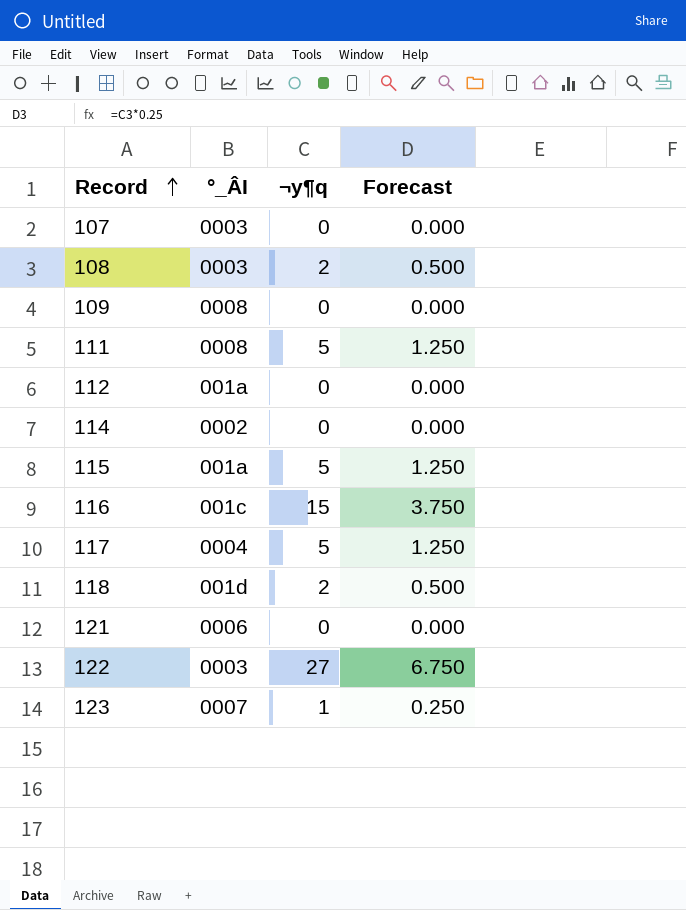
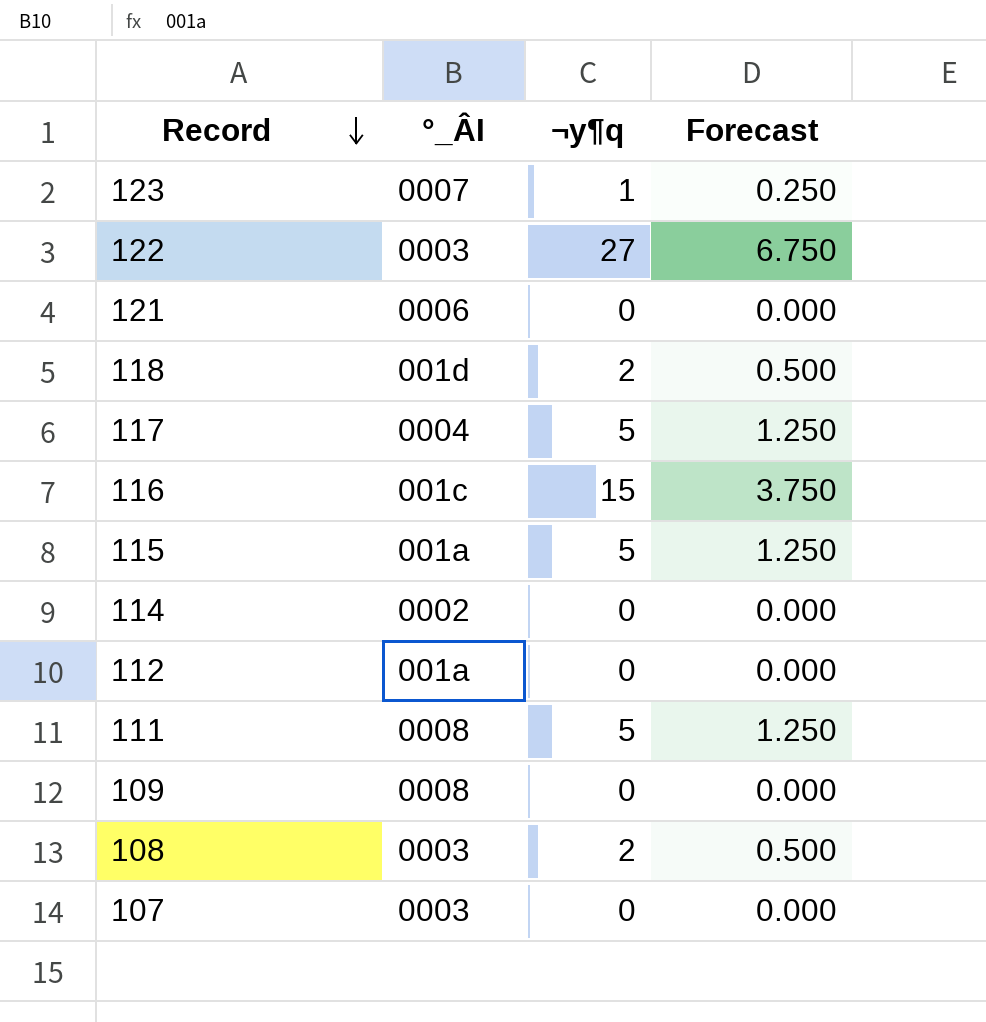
row order: Record ascending -> Record descending

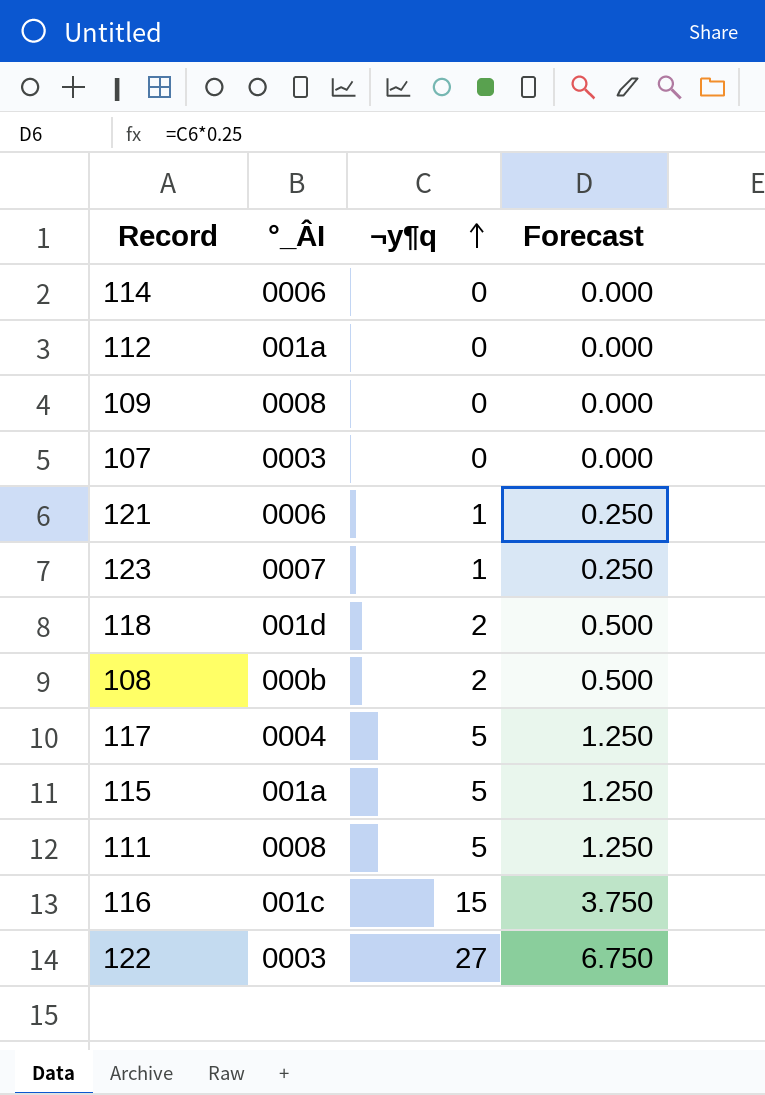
row order: Record descending -> ¬y¶q ascending
114 | °_ÂI: 0002 -> 0006
121 | ¬y¶q: 0 -> 1
121 | Forecast: 0.000 -> 0.250
108 | °_ÂI: 0003 -> 000b

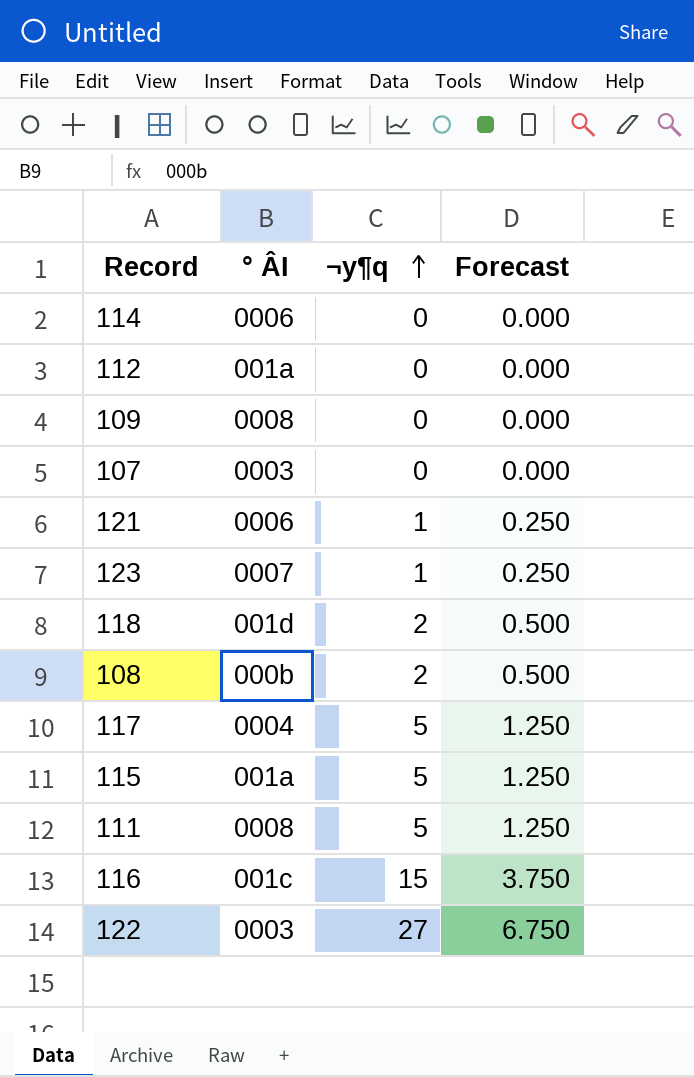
column name: °_ÂI -> ° ÂI

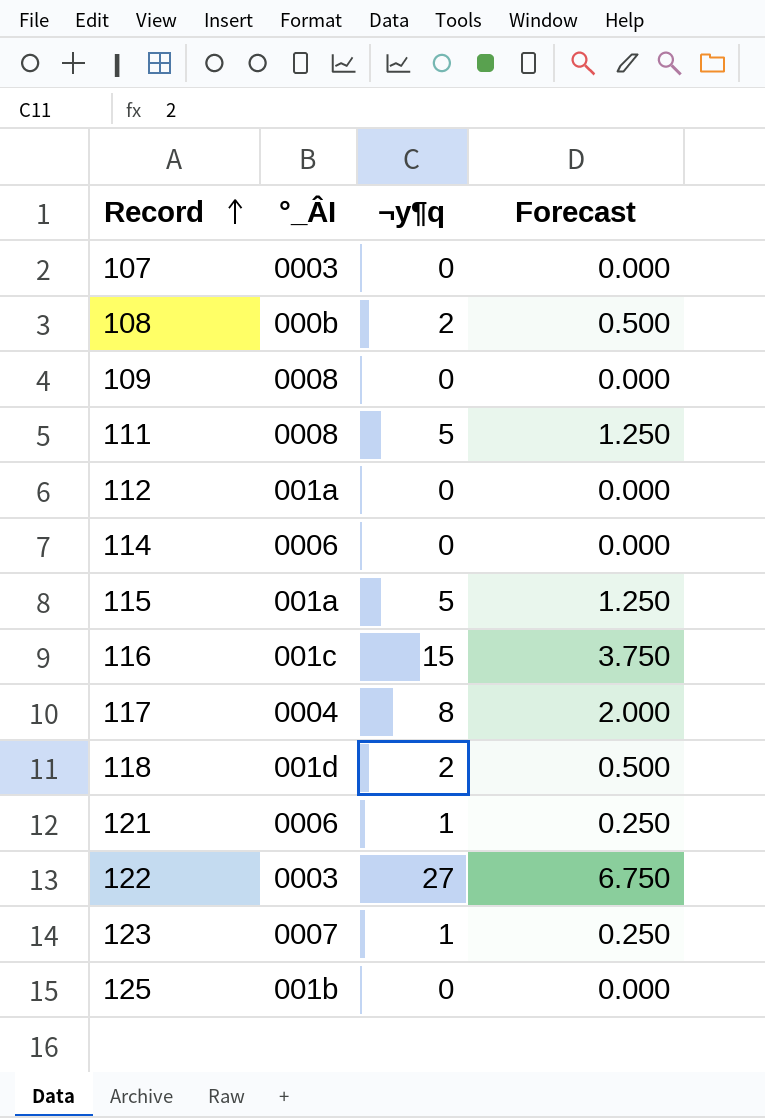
row order: ¬y¶q ascending -> Record ascending
column name: ° ÂI -> °_ÂI
117 | ¬y¶q: 5 -> 8
117 | Forecast: 1.250 -> 2.000
row 125: none -> 001b | 0 | 0.000

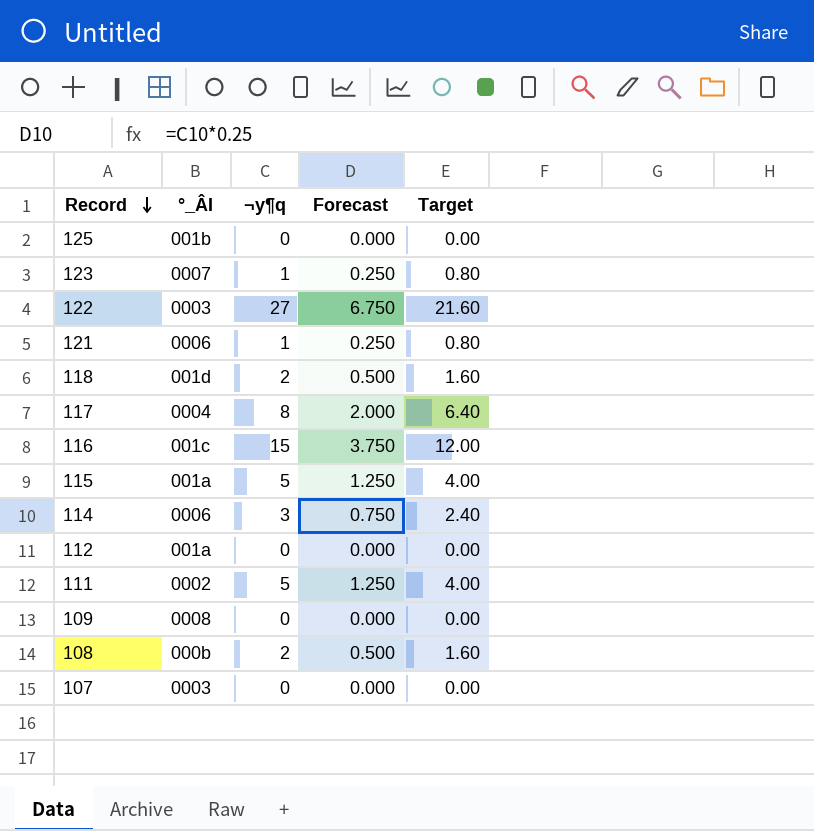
row order: Record ascending -> Record descending
column Target | formula: none -> [¬y¶q] * 0.8
114 | ¬y¶q: 0 -> 3
114 | Forecast: 0.000 -> 0.750
111 | °_ÂI: 0008 -> 0002

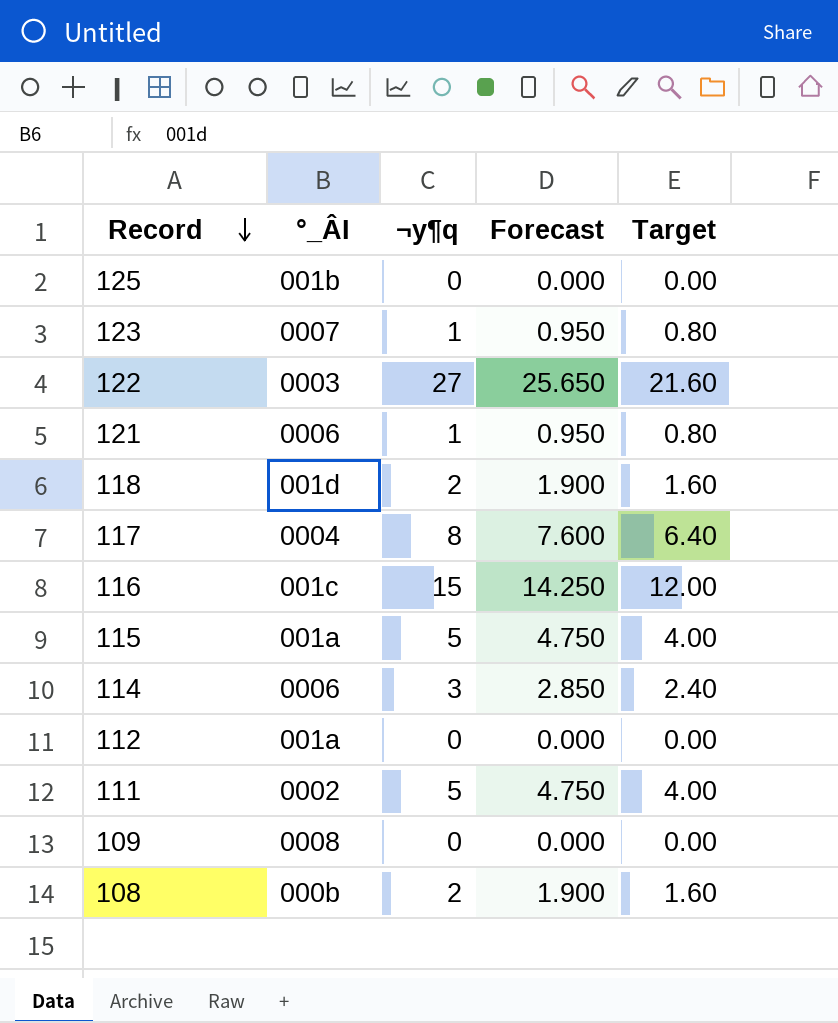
column Forecast | formula: [¬y¶q] * 0.25 -> [¬y¶q] * 0.95
row 107: 0003 | 0 | 0.000 | 0.00 -> none

